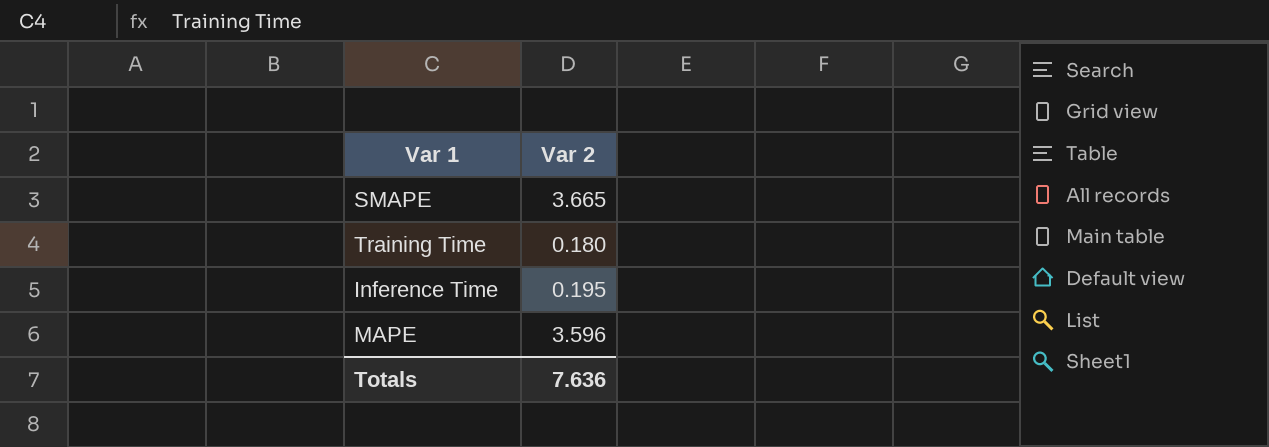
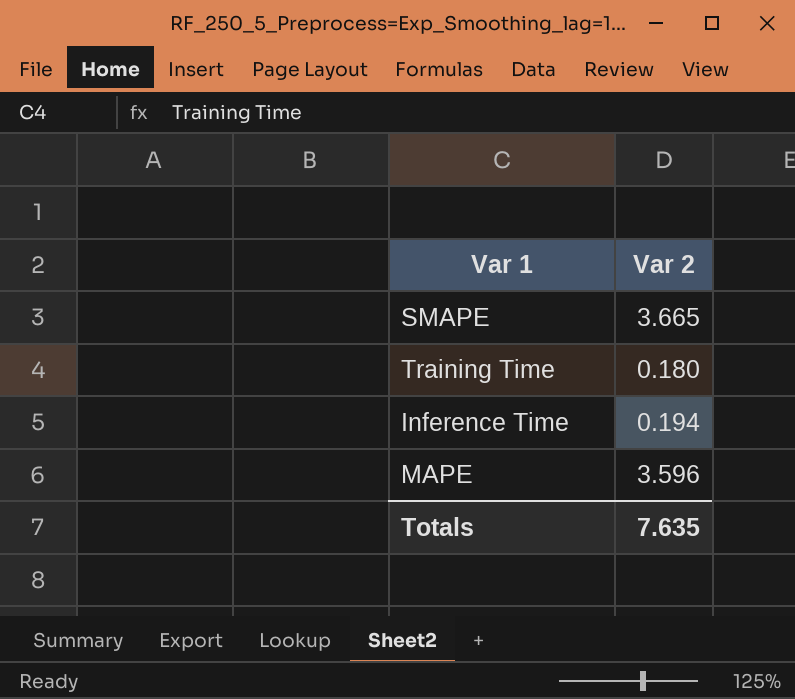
Inference Time | Var 2: 0.195 -> 0.194
Totals | Var 2: 7.636 -> 7.635

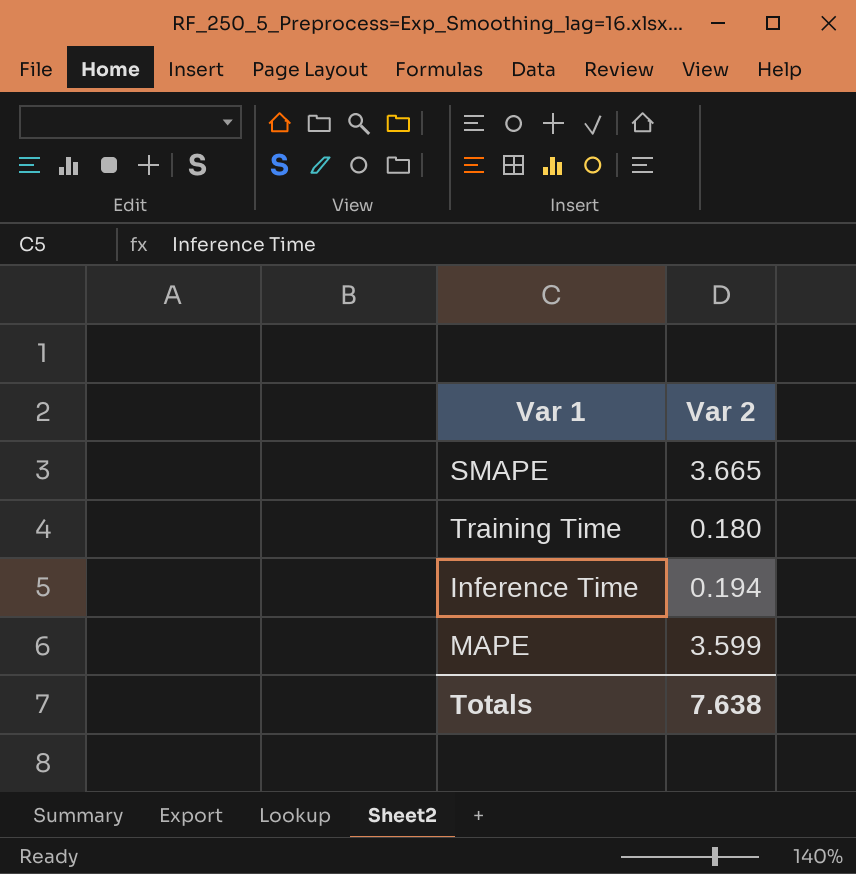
MAPE | Var 2: 3.596 -> 3.599
Totals | Var 2: 7.635 -> 7.638

